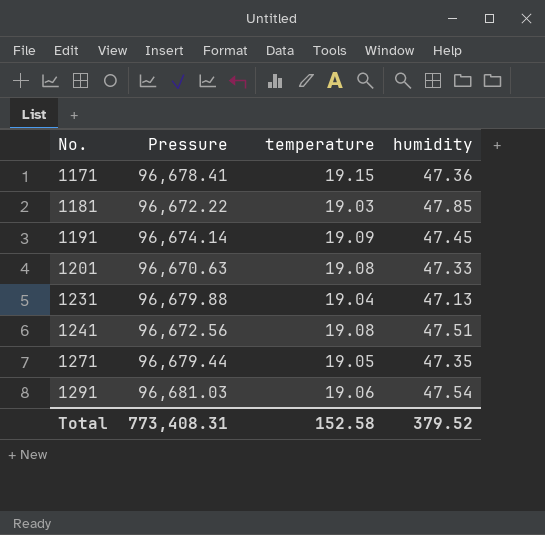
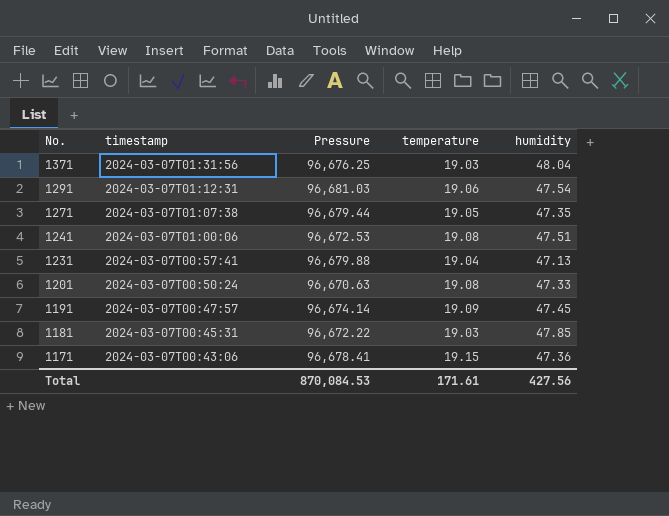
row order: No. ascending -> No. descending
column timestamp | position: none -> 2
row 1371: none -> 2024-03-07T01:31:56 | 96,676.25 | 19.03 | 48.04
1241 | Pressure: 96,672.56 -> 96,672.53
Total | Pressure: 773,408.31 -> 870,084.53
Total | temperature: 152.58 -> 171.61
Total | humidity: 379.52 -> 427.56

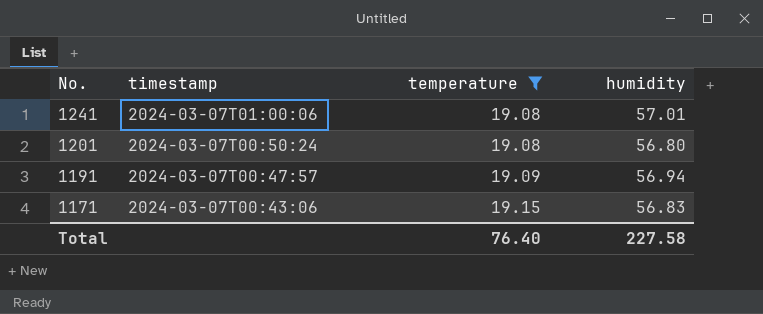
filter: none -> temperature >= 19.08
column Pressure | position: 3 -> none
1241 | humidity: 47.51 -> 57.01
1201 | humidity: 47.33 -> 56.80
1191 | humidity: 47.45 -> 56.94
1171 | humidity: 47.36 -> 56.83
Total | temperature: 171.61 -> 76.40
Total | humidity: 427.56 -> 227.58

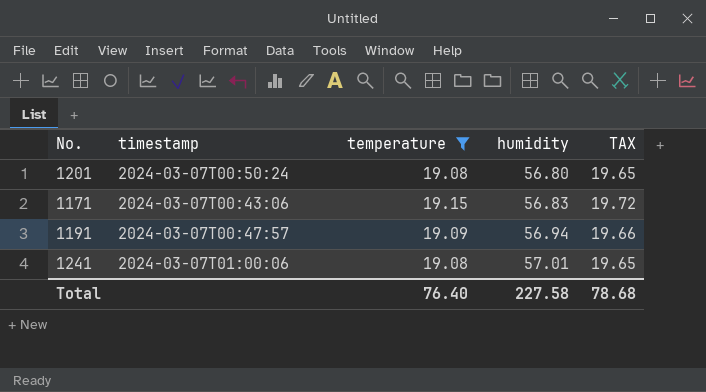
row order: No. descending -> humidity ascending
column TAX | formula: none -> [temperature] * 1.03

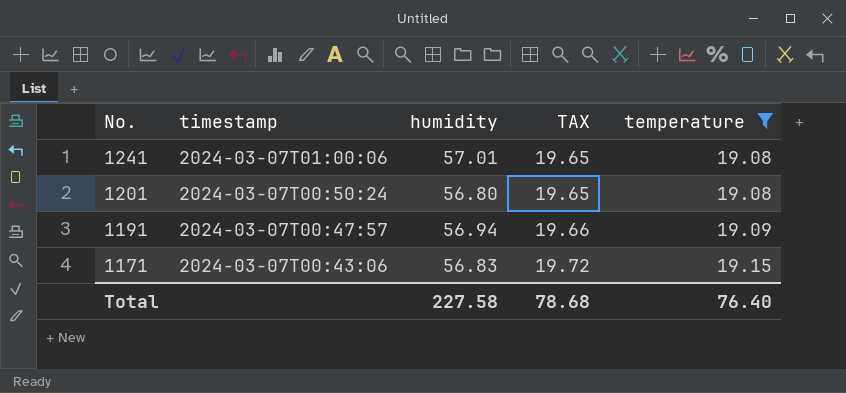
row order: humidity ascending -> No. descending
column temperature | position: 3 -> 5

